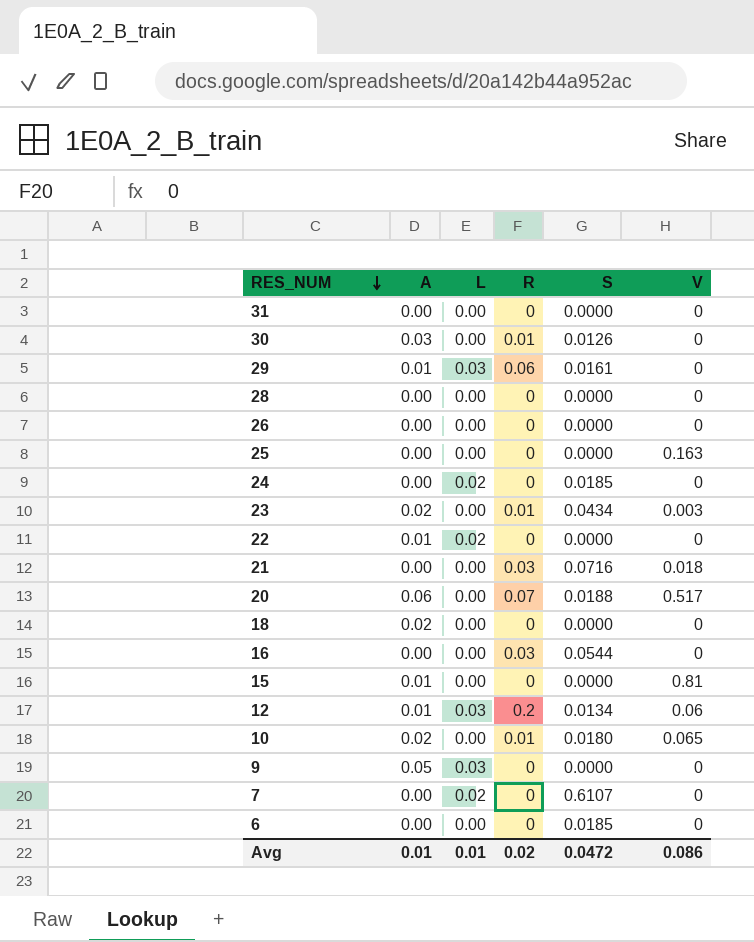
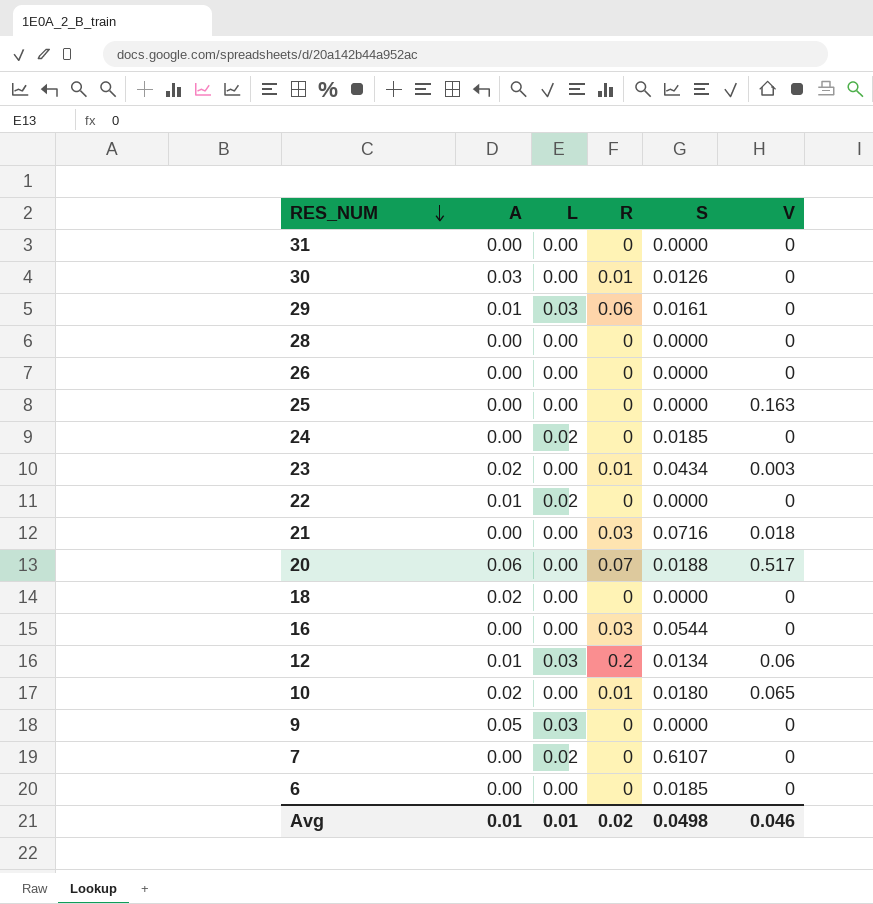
row 15: 0.01 | 0.00 | 0 | 0.0000 | 0.81 -> none
Avg | S: 0.0472 -> 0.0498
Avg | V: 0.086 -> 0.046

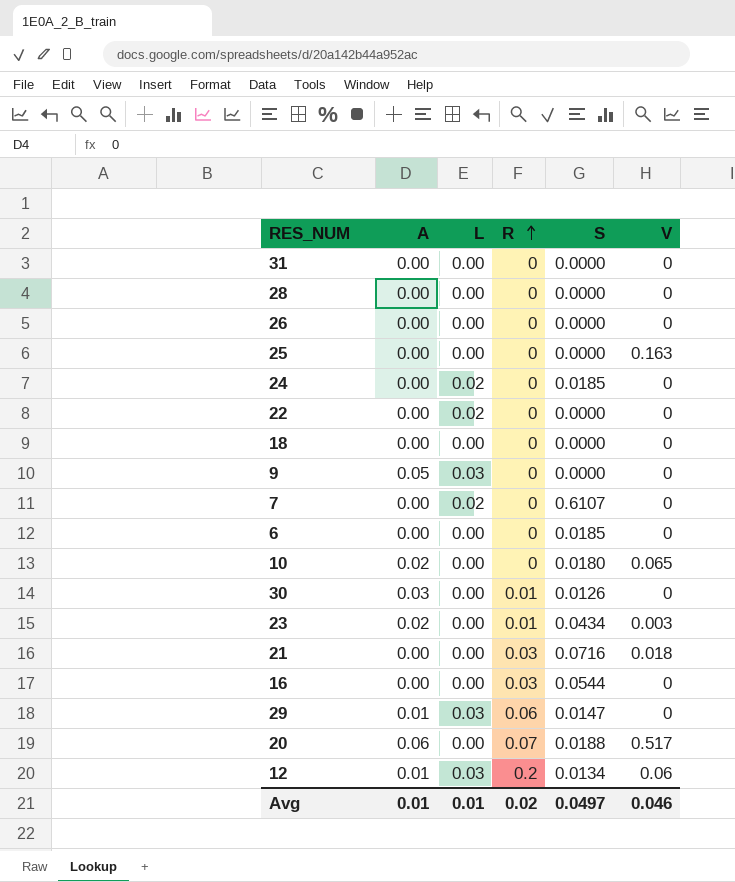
row order: RES_NUM descending -> R ascending
22 | A: 0.01 -> 0.00
18 | A: 0.02 -> 0.00
10 | R: 0.01 -> 0
29 | S: 0.0161 -> 0.0147
Avg | S: 0.0498 -> 0.0497

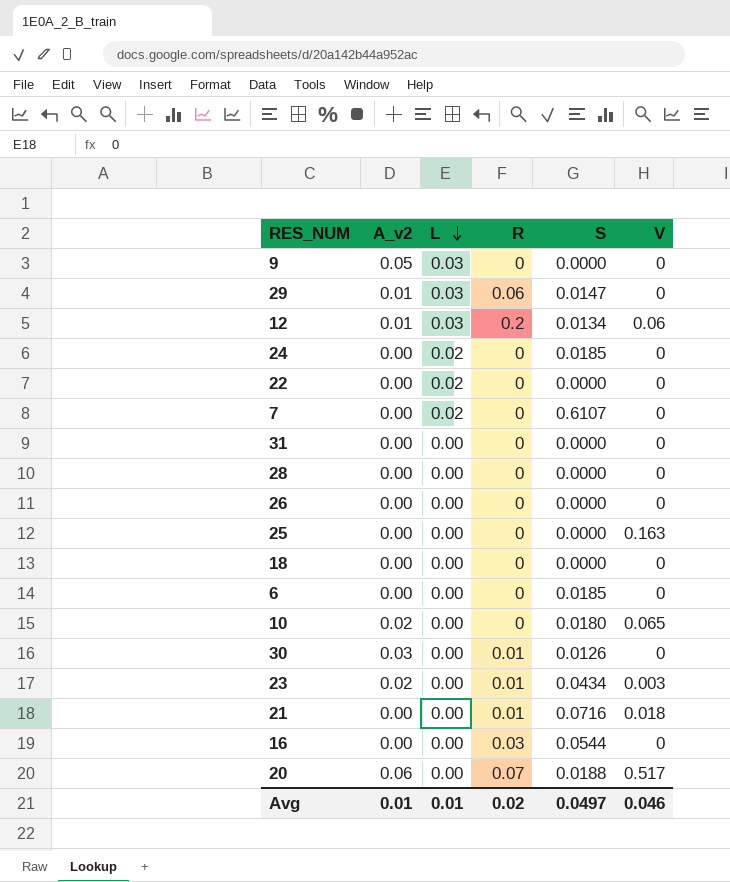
row order: R ascending -> L descending
column name: A -> A_v2
21 | R: 0.03 -> 0.01

